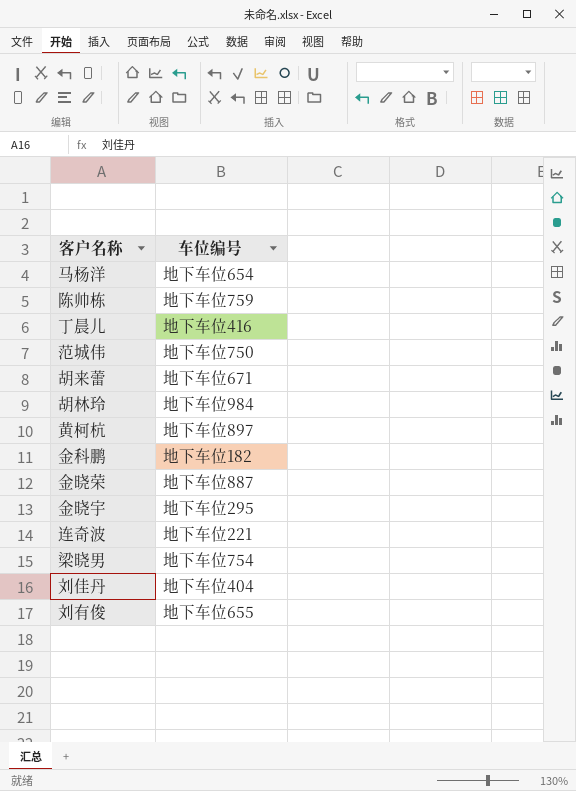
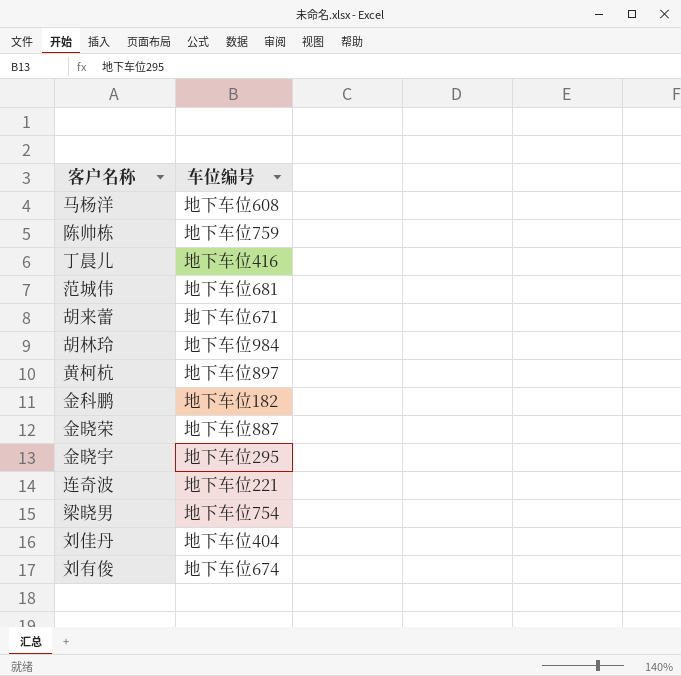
马杨洋 | 车位编号: 地下车位654 -> 地下车位608
范城伟 | 车位编号: 地下车位750 -> 地下车位681
刘有俊 | 车位编号: 地下车位655 -> 地下车位674

